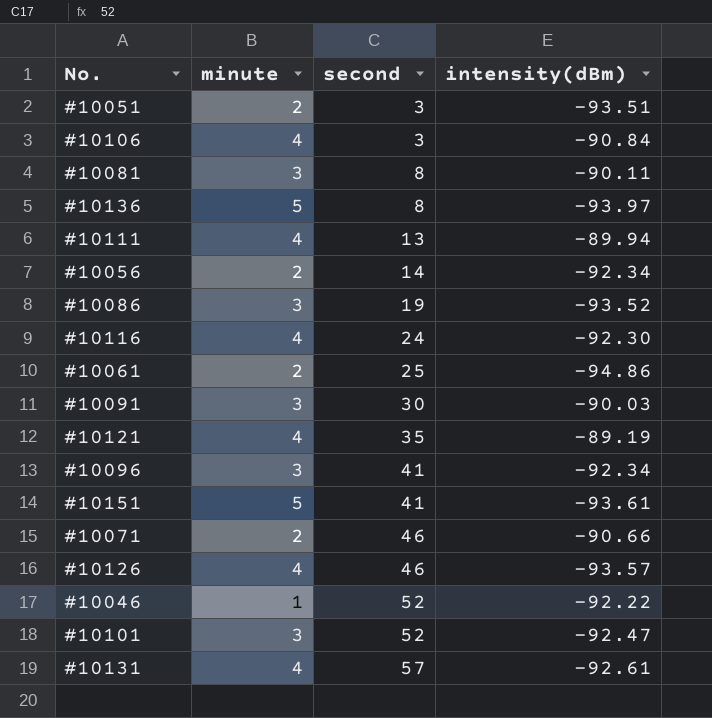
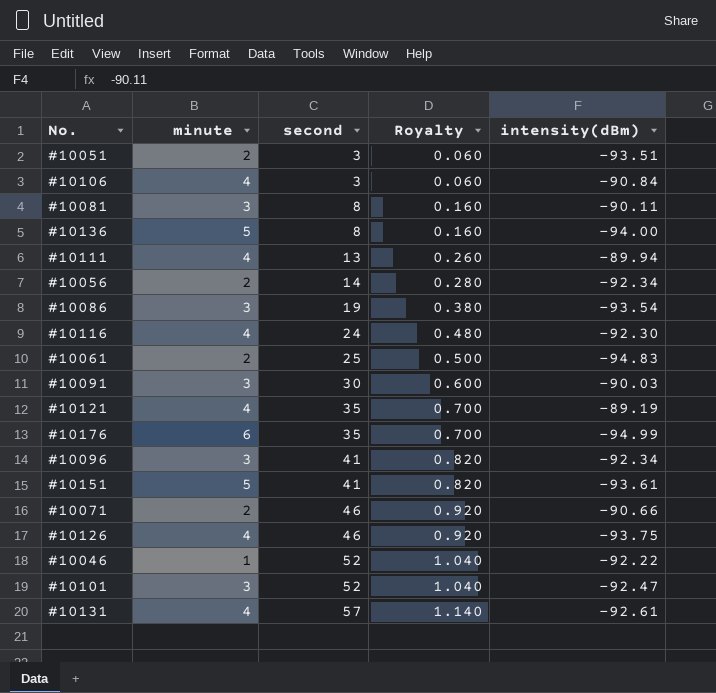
column Royalty | formula: none -> [second] * 0.02
#10136 | intensity(dBm): -93.97 -> -94.00
#10086 | intensity(dBm): -93.52 -> -93.54
#10061 | intensity(dBm): -94.86 -> -94.83
row #10176: none -> 6 | 35 | 0.700 | -94.99
#10126 | intensity(dBm): -93.57 -> -93.75

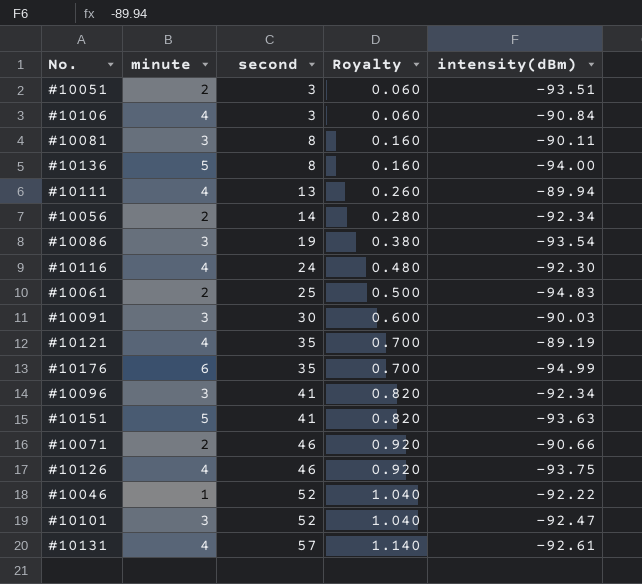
#10151 | intensity(dBm): -93.61 -> -93.63

